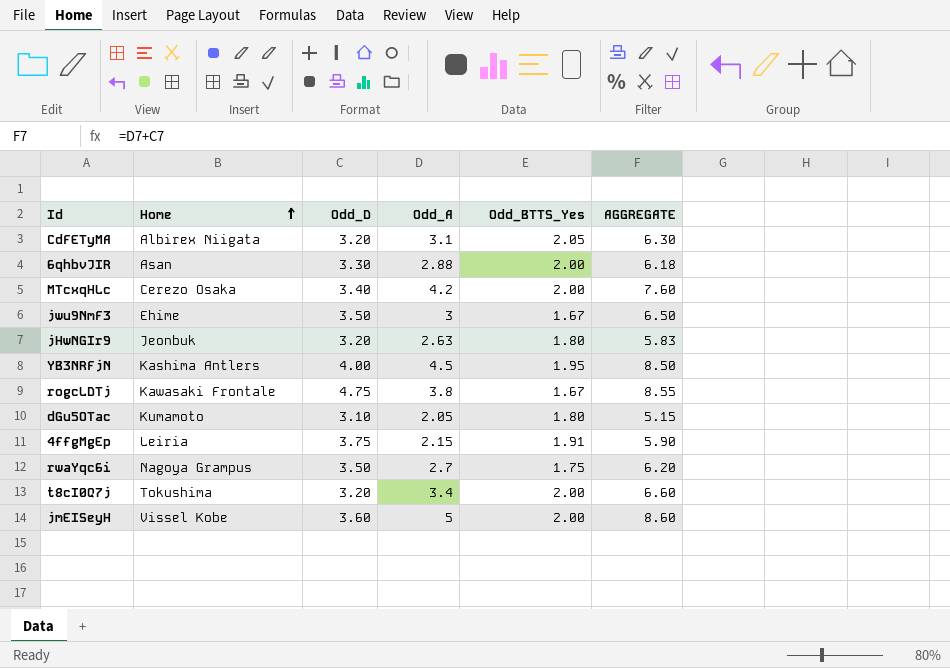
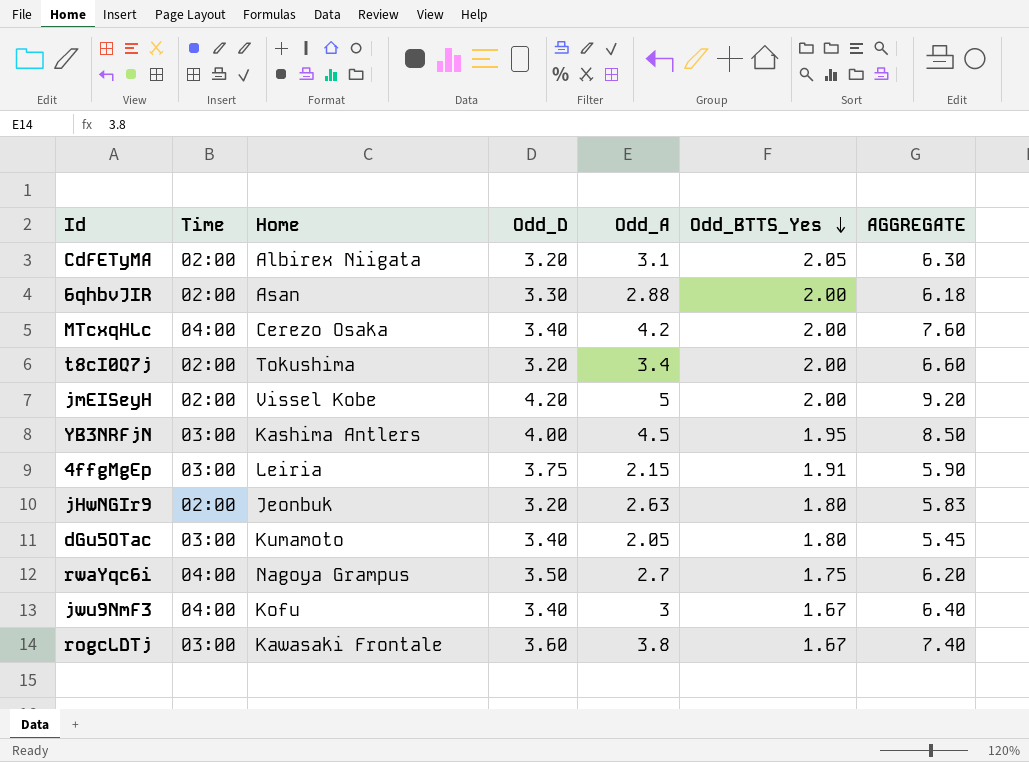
row order: Home ascending -> Odd_BTTS_Yes descending
column Time | position: none -> 2
jmEISeyH | Odd_D: 3.60 -> 4.20
jmEISeyH | AGGREGATE: 8.60 -> 9.20
dGu5OTac | Odd_D: 3.10 -> 3.40
dGu5OTac | AGGREGATE: 5.15 -> 5.45
jwu9NmF3 | Home: Ehime -> Kofu
jwu9NmF3 | Odd_D: 3.50 -> 3.40
jwu9NmF3 | AGGREGATE: 6.50 -> 6.40
rogcLDTj | Odd_D: 4.75 -> 3.60
rogcLDTj | AGGREGATE: 8.55 -> 7.40

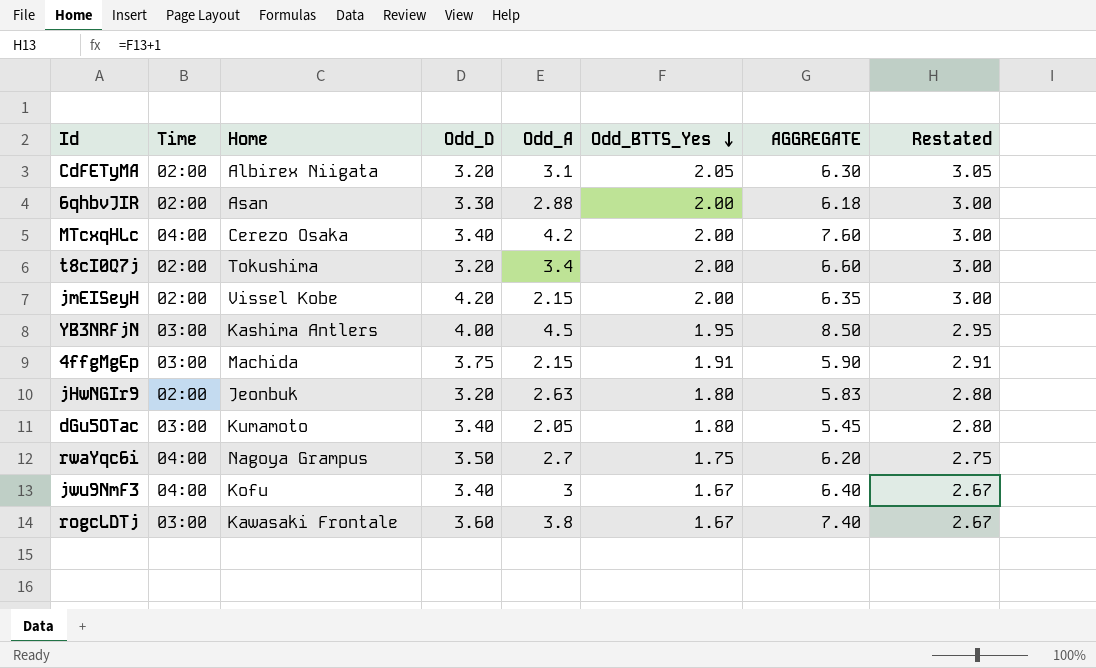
column Restated | formula: none -> [Odd_BTTS_Yes] + 1
jmEISeyH | Odd_A: 5 -> 2.15
jmEISeyH | AGGREGATE: 9.20 -> 6.35
4ffgMgEp | Home: Leiria -> Machida

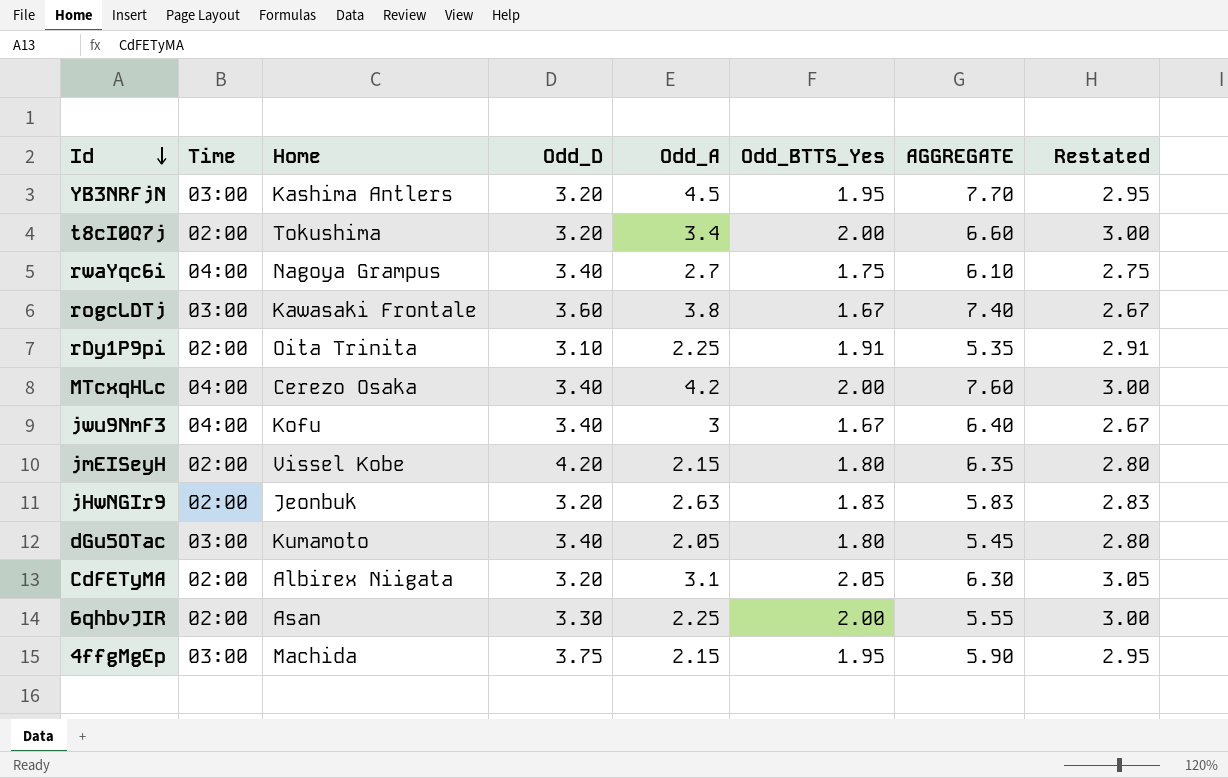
row order: Odd_BTTS_Yes descending -> Id descending
YB3NRFjN | Odd_D: 4.00 -> 3.20
YB3NRFjN | AGGREGATE: 8.50 -> 7.70
rwaYqc6i | Odd_D: 3.50 -> 3.40
rwaYqc6i | AGGREGATE: 6.20 -> 6.10
row rDy1P9pi: none -> 02:00 | Oita Trinita | 3.10 | 2.25 | 1.91 | 5.35 | 2.91
jmEISeyH | Odd_BTTS_Yes: 2.00 -> 1.80
jmEISeyH | Restated: 3.00 -> 2.80
jHwNGIr9 | Odd_BTTS_Yes: 1.80 -> 1.83
jHwNGIr9 | Restated: 2.80 -> 2.83
6qhbvJIR | Odd_A: 2.88 -> 2.25
6qhbvJIR | AGGREGATE: 6.18 -> 5.55
4ffgMgEp | Odd_BTTS_Yes: 1.91 -> 1.95
4ffgMgEp | Restated: 2.91 -> 2.95

